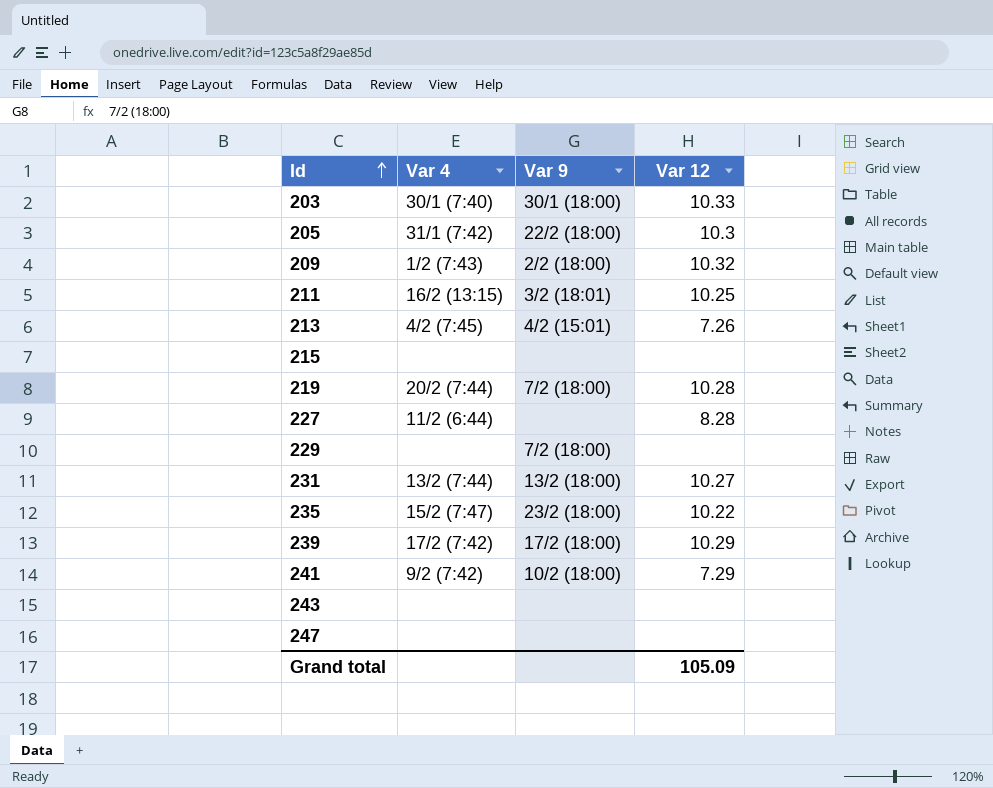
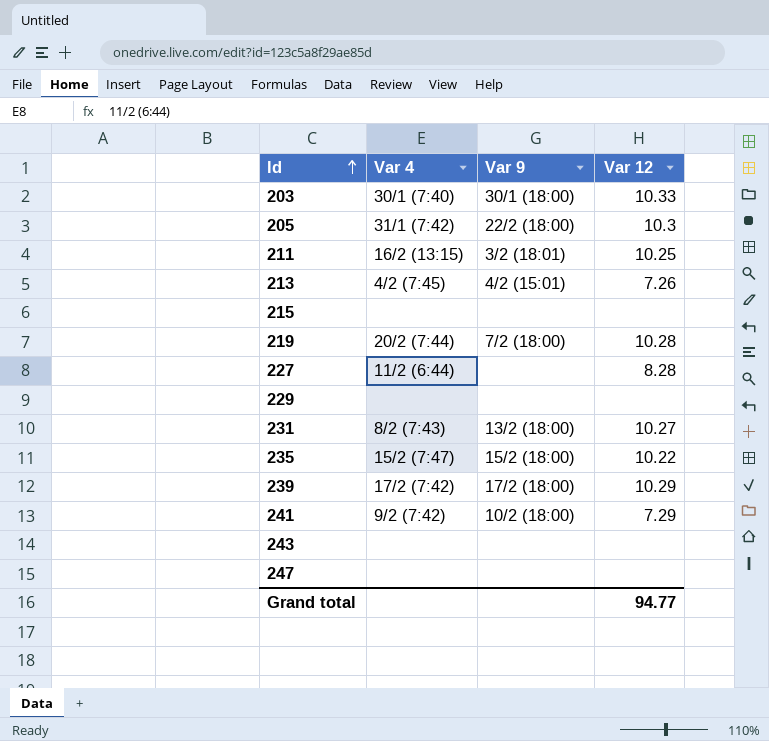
row 209: 1/2 (7:43) | 2/2 (18:00) | 10.32 -> none
229 | Var 9: 7/2 (18:00) -> none
231 | Var 4: 13/2 (7:44) -> 8/2 (7:43)
235 | Var 9: 23/2 (18:00) -> 15/2 (18:00)
Grand total | Var 12: 105.09 -> 94.77

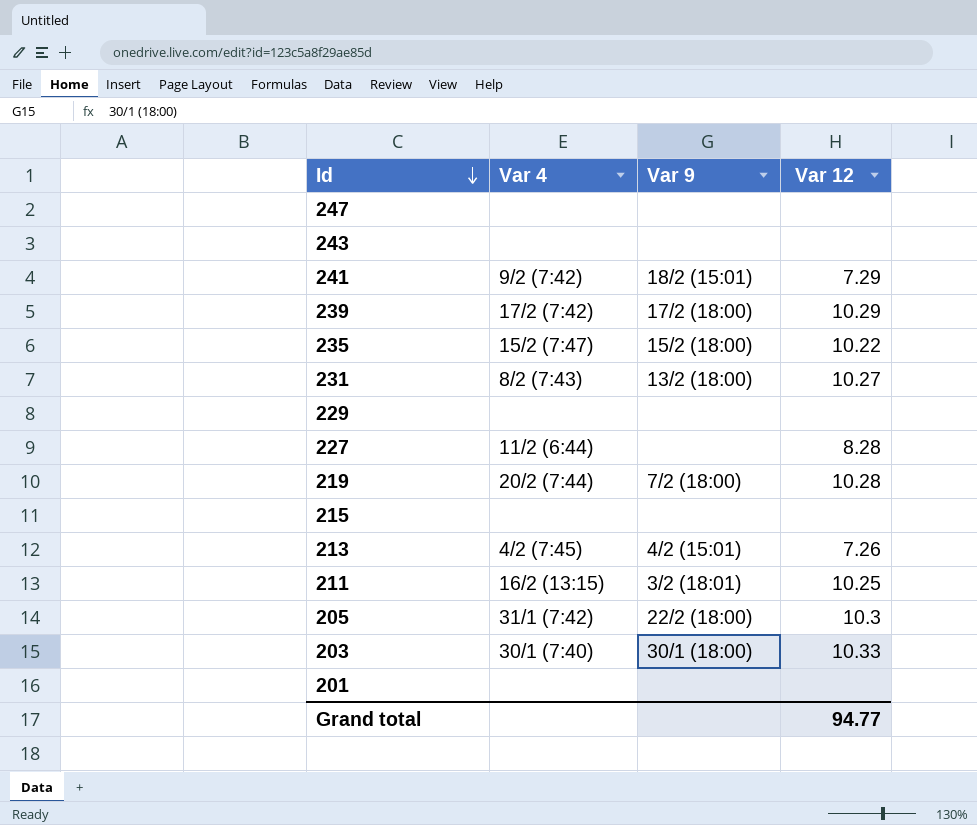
row order: Id ascending -> Id descending
241 | Var 9: 10/2 (18:00) -> 18/2 (15:01)
row 201: none -> none | none | none

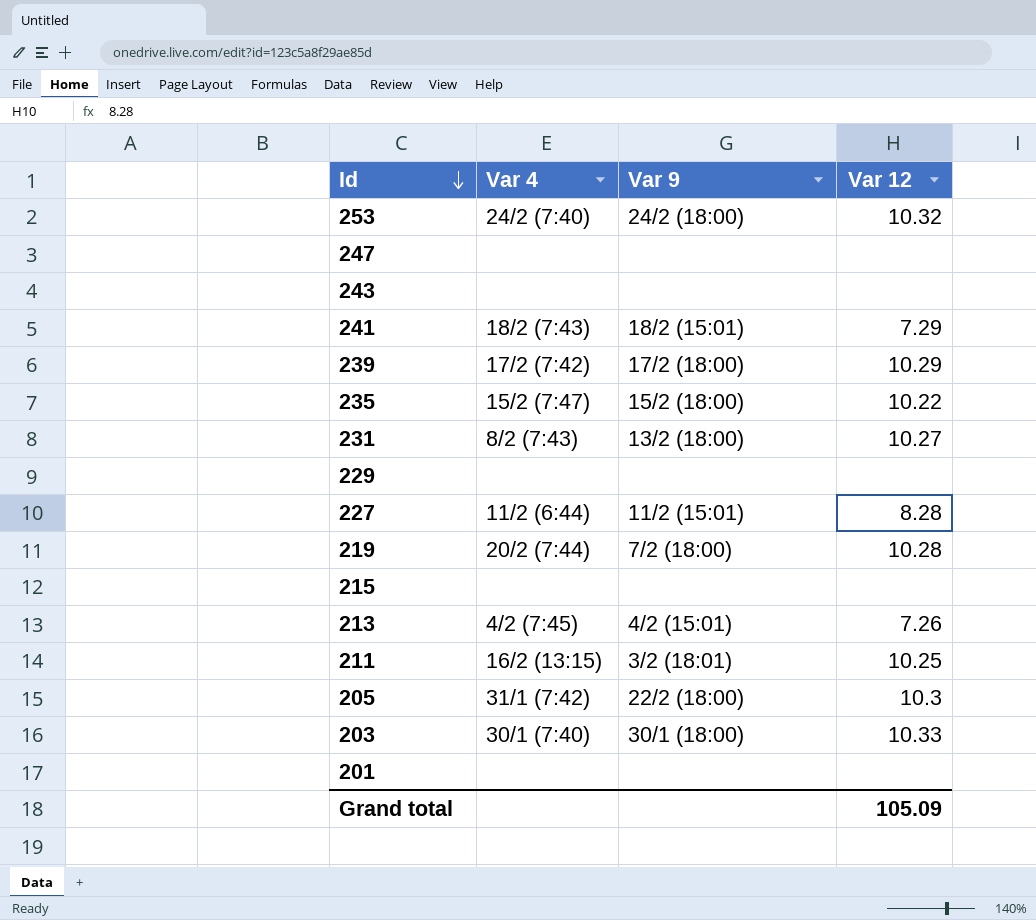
row 253: none -> 24/2 (7:40) | 24/2 (18:00) | 10.32
241 | Var 4: 9/2 (7:42) -> 18/2 (7:43)
227 | Var 9: none -> 11/2 (15:01)
Grand total | Var 12: 94.77 -> 105.09

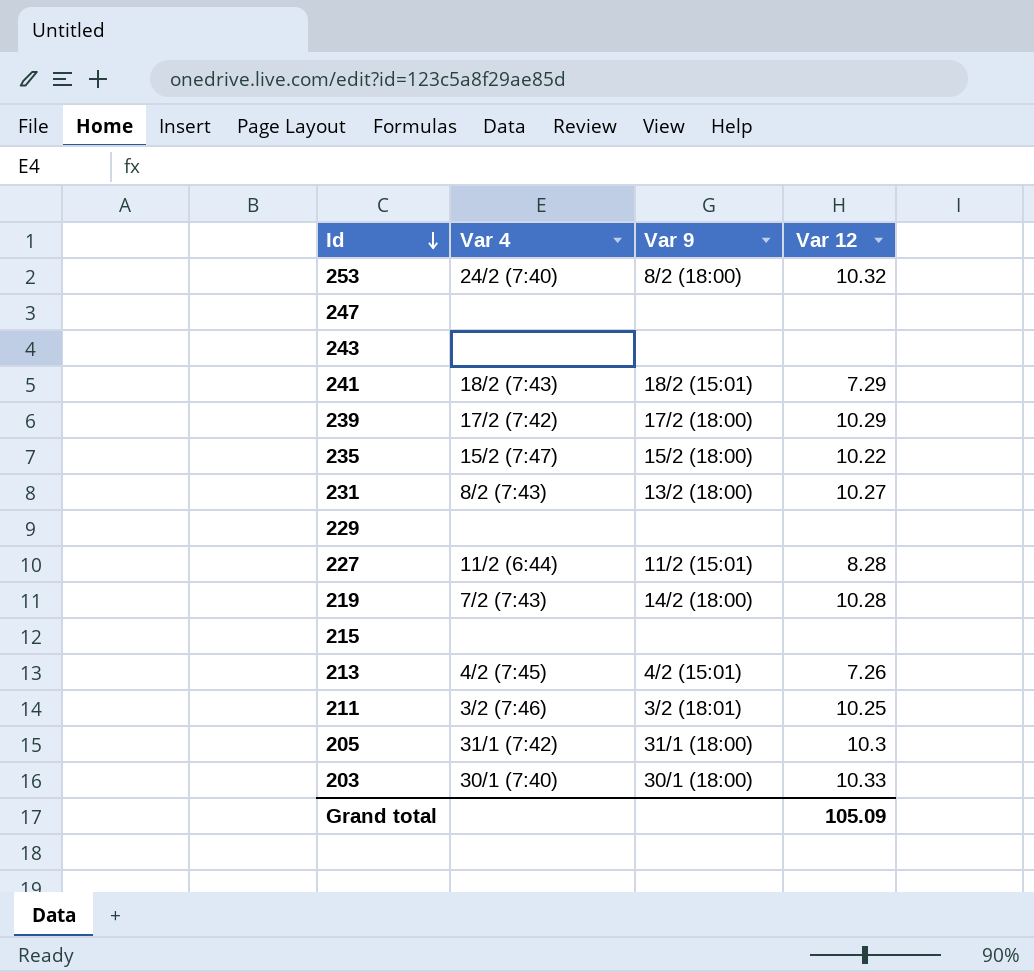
row 201: none | none | none -> none
253 | Var 9: 24/2 (18:00) -> 8/2 (18:00)
219 | Var 4: 20/2 (7:44) -> 7/2 (7:43)
219 | Var 9: 7/2 (18:00) -> 14/2 (18:00)
211 | Var 4: 16/2 (13:15) -> 3/2 (7:46)
205 | Var 9: 22/2 (18:00) -> 31/1 (18:00)

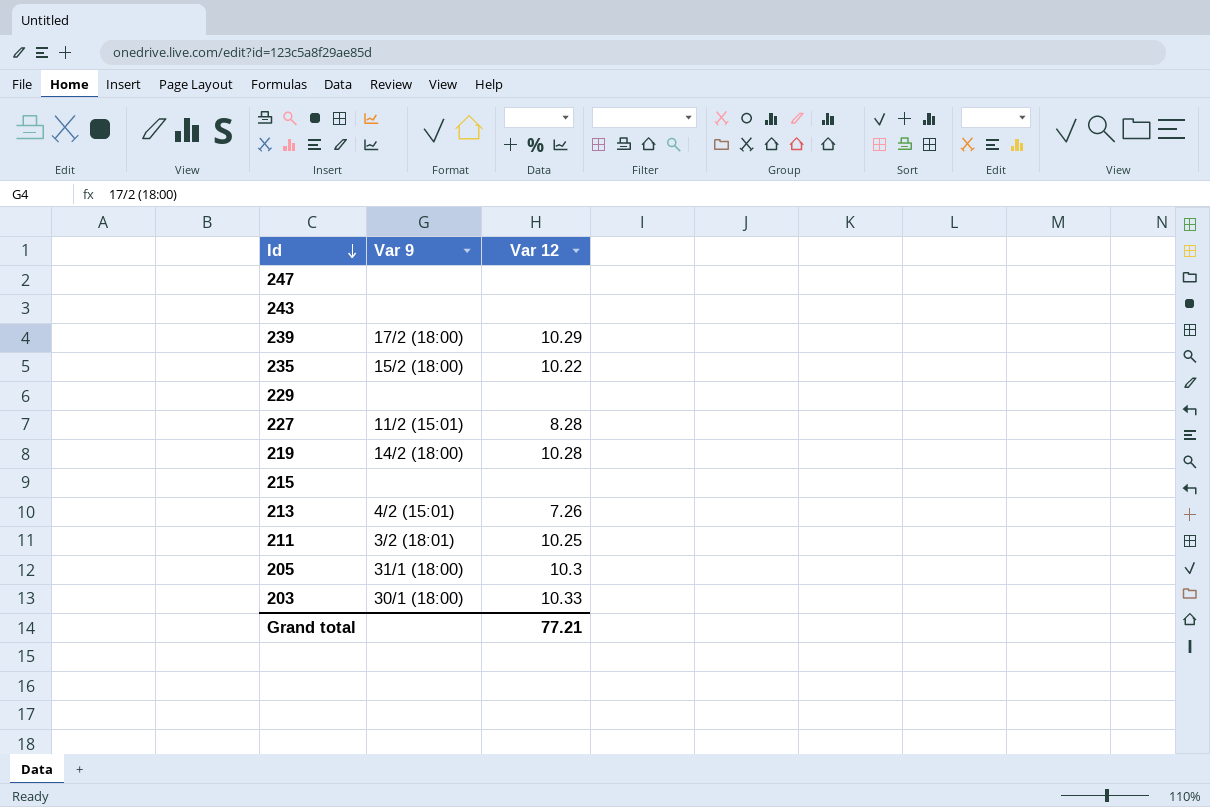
column Var 4 | position: 2 -> none
row 253: 24/2 (7:40) | 8/2 (18:00) | 10.32 -> none
row 241: 18/2 (7:43) | 18/2 (15:01) | 7.29 -> none
row 231: 8/2 (7:43) | 13/2 (18:00) | 10.27 -> none
Grand total | Var 12: 105.09 -> 77.21

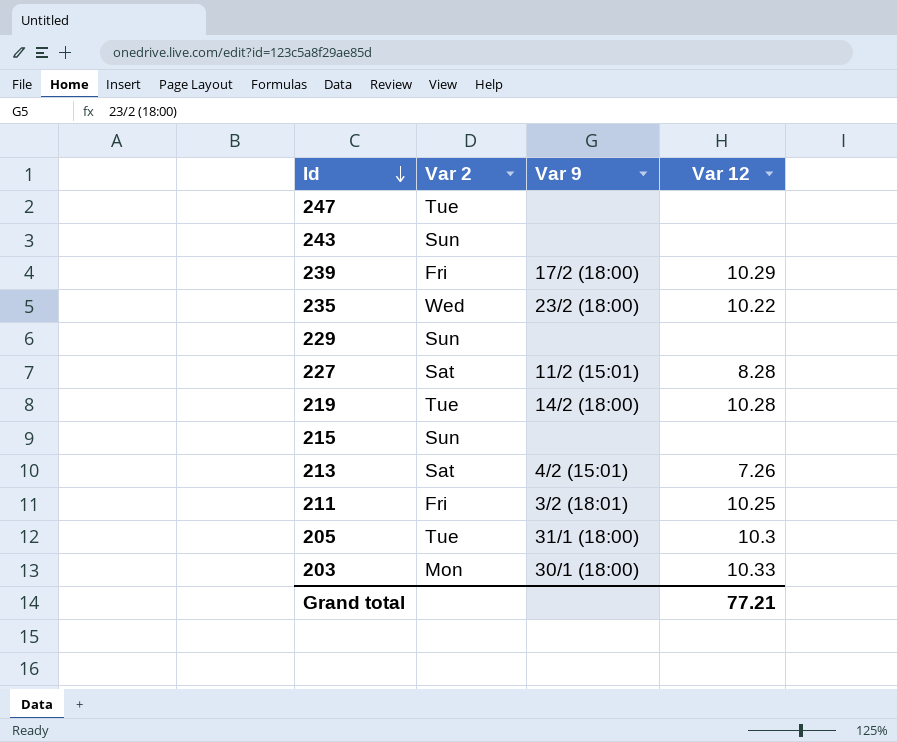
column Var 2 | position: none -> 2
235 | Var 9: 15/2 (18:00) -> 23/2 (18:00)

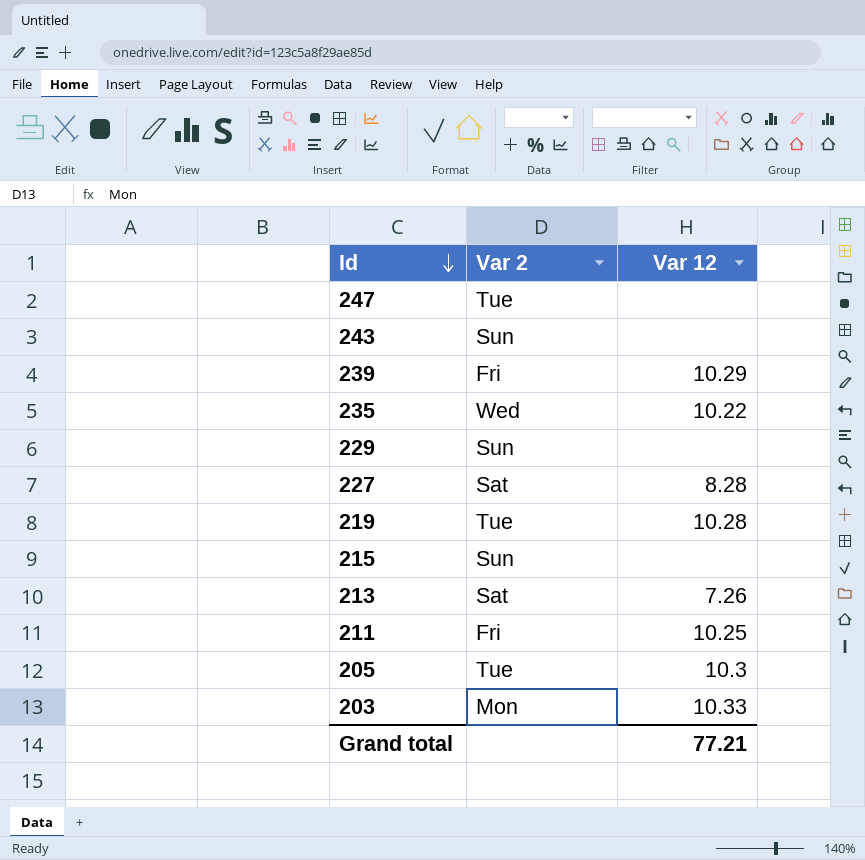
column Var 9 | position: 3 -> none

